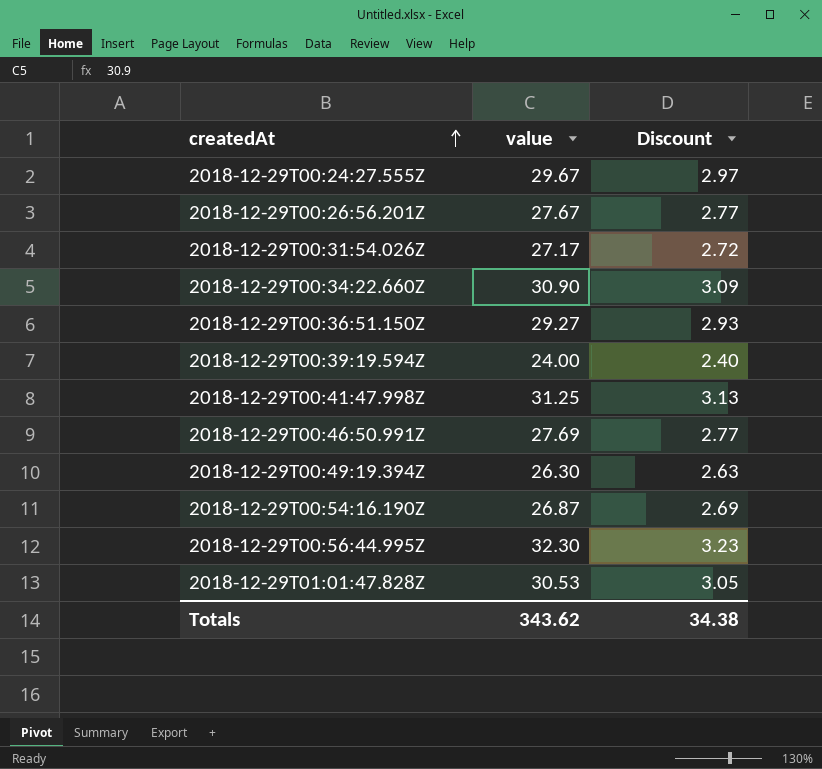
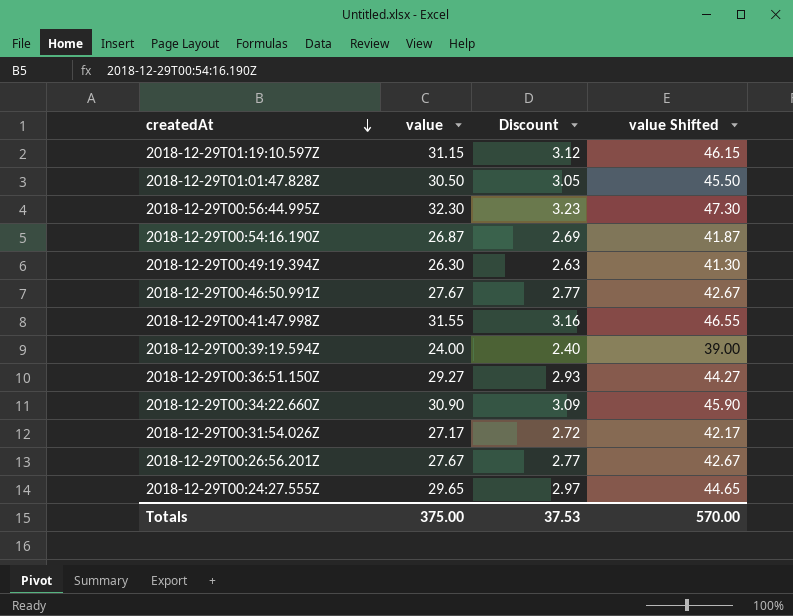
row order: createdAt ascending -> createdAt descending
column value Shifted | formula: none -> [value] + 15
row 2018-12-29T01:19:10.597Z: none -> 31.15 | 3.12 | 46.15
2018-12-29T01:01:47.828Z | value: 30.53 -> 30.50
2018-12-29T00:46:50.991Z | value: 27.69 -> 27.67
2018-12-29T00:41:47.998Z | value: 31.25 -> 31.55
2018-12-29T00:41:47.998Z | Discount: 3.13 -> 3.16
2018-12-29T00:24:27.555Z | value: 29.67 -> 29.65
Totals | value: 343.62 -> 375.00
Totals | Discount: 34.38 -> 37.53

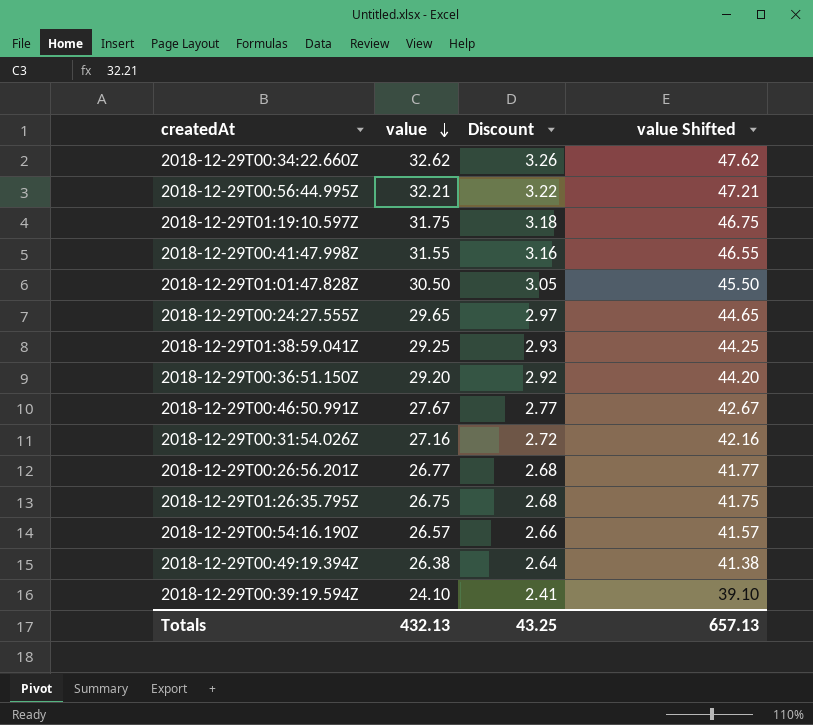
row order: createdAt descending -> value descending
2018-12-29T00:34:22.660Z | value: 30.90 -> 32.62
2018-12-29T00:34:22.660Z | Discount: 3.09 -> 3.26
2018-12-29T00:34:22.660Z | value Shifted: 45.90 -> 47.62
2018-12-29T00:56:44.995Z | value: 32.30 -> 32.21
2018-12-29T00:56:44.995Z | Discount: 3.23 -> 3.22
2018-12-29T00:56:44.995Z | value Shifted: 47.30 -> 47.21
2018-12-29T01:19:10.597Z | value: 31.15 -> 31.75
2018-12-29T01:19:10.597Z | Discount: 3.12 -> 3.18
2018-12-29T01:19:10.597Z | value Shifted: 46.15 -> 46.75
row 2018-12-29T01:38:59.041Z: none -> 29.25 | 2.93 | 44.25
2018-12-29T00:36:51.150Z | value: 29.27 -> 29.20
2018-12-29T00:36:51.150Z | Discount: 2.93 -> 2.92
2018-12-29T00:36:51.150Z | value Shifted: 44.27 -> 44.20
2018-12-29T00:31:54.026Z | value: 27.17 -> 27.16
2018-12-29T00:31:54.026Z | value Shifted: 42.17 -> 42.16
2018-12-29T00:26:56.201Z | value: 27.67 -> 26.77
2018-12-29T00:26:56.201Z | Discount: 2.77 -> 2.68
2018-12-29T00:26:56.201Z | value Shifted: 42.67 -> 41.77
row 2018-12-29T01:26:35.795Z: none -> 26.75 | 2.68 | 41.75
2018-12-29T00:54:16.190Z | value: 26.87 -> 26.57
2018-12-29T00:54:16.190Z | Discount: 2.69 -> 2.66
2018-12-29T00:54:16.190Z | value Shifted: 41.87 -> 41.57
2018-12-29T00:49:19.394Z | value: 26.30 -> 26.38
2018-12-29T00:49:19.394Z | Discount: 2.63 -> 2.64
2018-12-29T00:49:19.394Z | value Shifted: 41.30 -> 41.38
2018-12-29T00:39:19.594Z | value: 24.00 -> 24.10
2018-12-29T00:39:19.594Z | Discount: 2.40 -> 2.41
2018-12-29T00:39:19.594Z | value Shifted: 39.00 -> 39.10
Totals | value: 375.00 -> 432.13
Totals | Discount: 37.53 -> 43.25
Totals | value Shifted: 570.00 -> 657.13

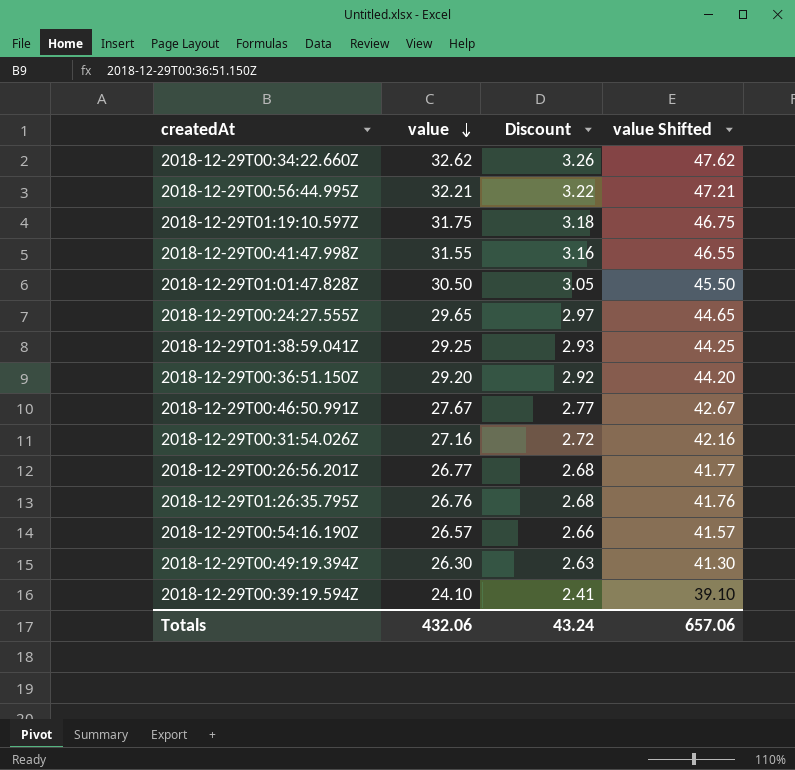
2018-12-29T01:26:35.795Z | value: 26.75 -> 26.76
2018-12-29T01:26:35.795Z | value Shifted: 41.75 -> 41.76
2018-12-29T00:49:19.394Z | value: 26.38 -> 26.30
2018-12-29T00:49:19.394Z | Discount: 2.64 -> 2.63
2018-12-29T00:49:19.394Z | value Shifted: 41.38 -> 41.30
Totals | value: 432.13 -> 432.06
Totals | Discount: 43.25 -> 43.24
Totals | value Shifted: 657.13 -> 657.06

